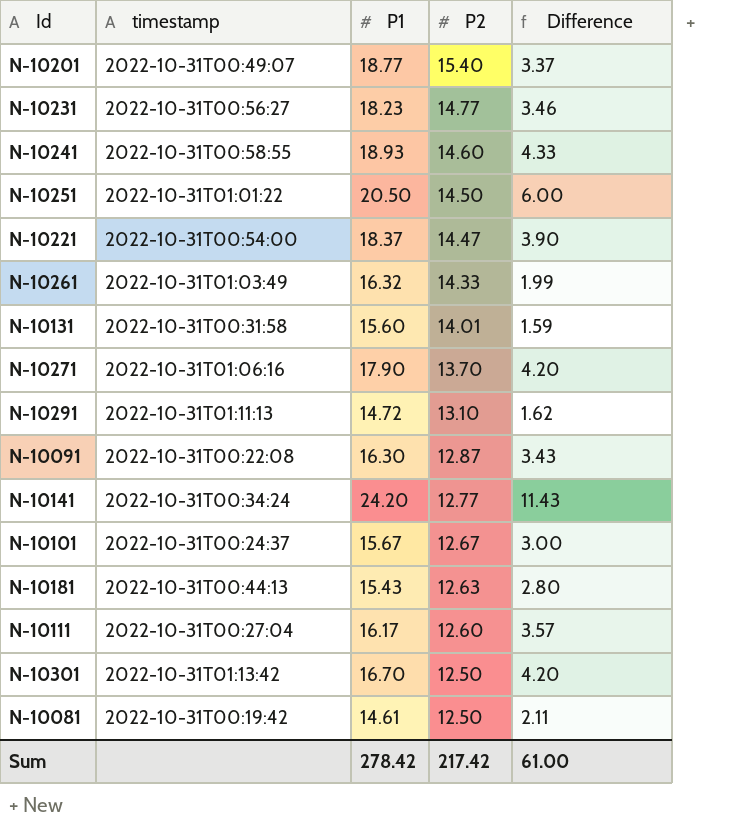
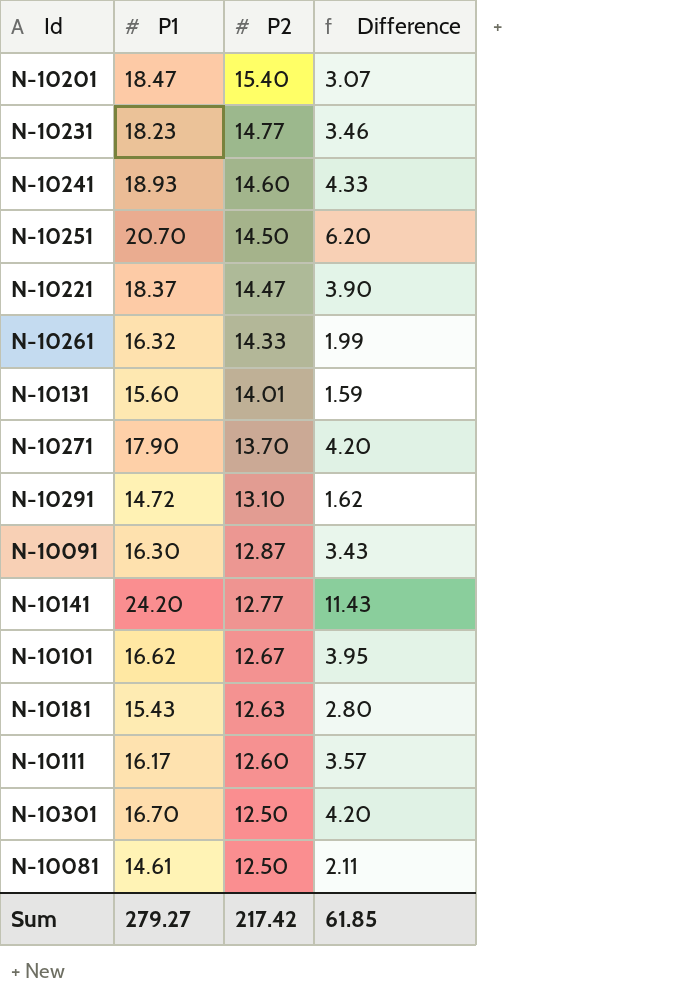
column timestamp | position: 2 -> none
N-10201 | P1: 18.77 -> 18.47
N-10201 | Difference: 3.37 -> 3.07
N-10251 | P1: 20.50 -> 20.70
N-10251 | Difference: 6.00 -> 6.20
N-10101 | P1: 15.67 -> 16.62
N-10101 | Difference: 3.00 -> 3.95
Sum | P1: 278.42 -> 279.27
Sum | Difference: 61.00 -> 61.85

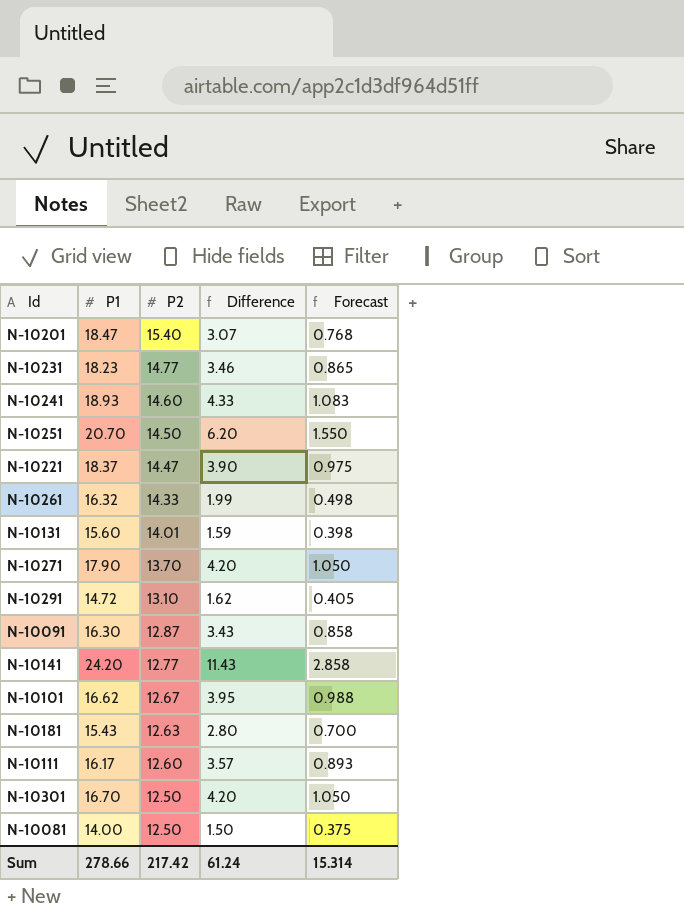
column Forecast | formula: none -> [Difference] * 0.25
N-10081 | P1: 14.61 -> 14.00
N-10081 | Difference: 2.11 -> 1.50
Sum | P1: 279.27 -> 278.66
Sum | Difference: 61.85 -> 61.24

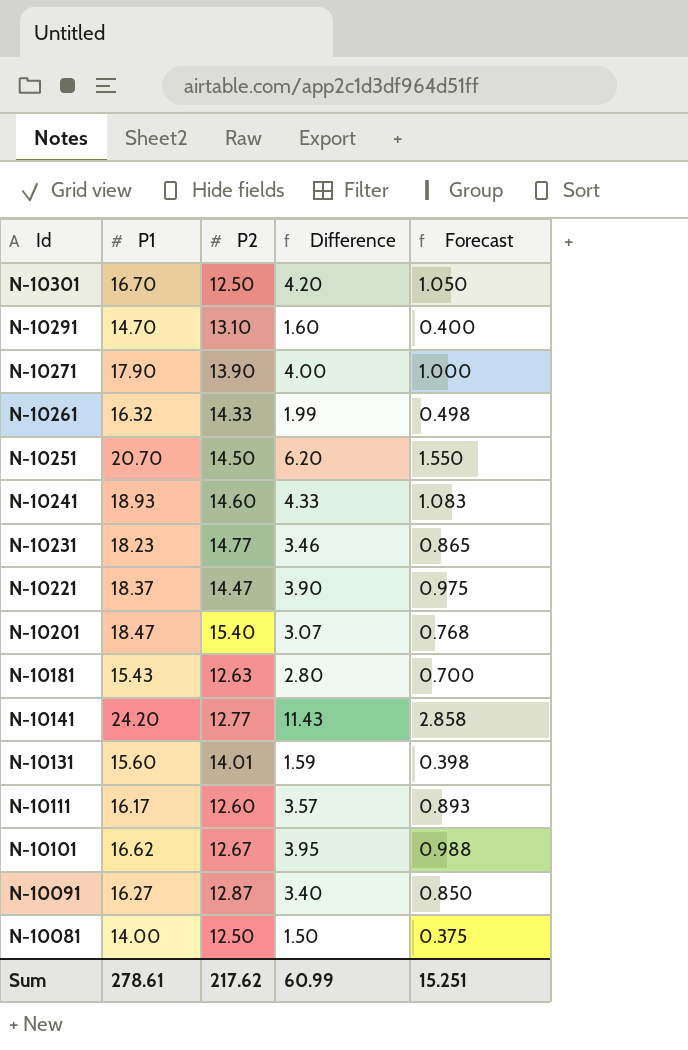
row order: P2 descending -> Id descending
N-10291 | P1: 14.72 -> 14.70
N-10291 | Difference: 1.62 -> 1.60
N-10291 | Forecast: 0.405 -> 0.400
N-10271 | P2: 13.70 -> 13.90
N-10271 | Difference: 4.20 -> 4.00
N-10271 | Forecast: 1.050 -> 1.000
N-10091 | P1: 16.30 -> 16.27
N-10091 | Difference: 3.43 -> 3.40
N-10091 | Forecast: 0.858 -> 0.850
Sum | P1: 278.66 -> 278.61
Sum | P2: 217.42 -> 217.62
Sum | Difference: 61.24 -> 60.99
Sum | Forecast: 15.314 -> 15.251

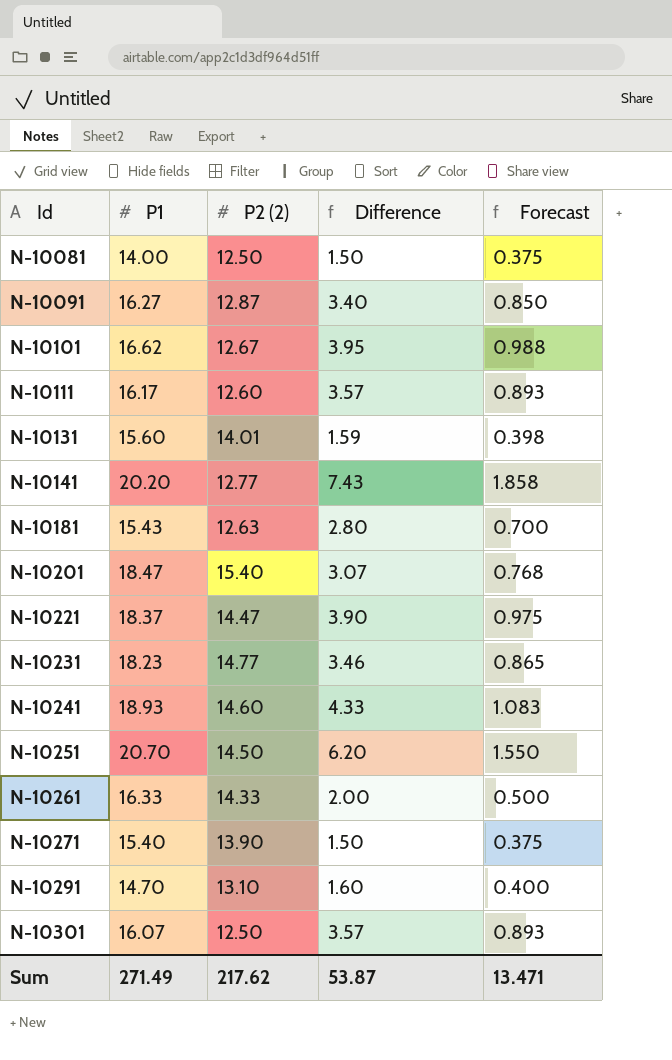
row order: Id descending -> Id ascending
column name: P2 -> P2 (2)
N-10141 | P1: 24.20 -> 20.20
N-10141 | Difference: 11.43 -> 7.43
N-10141 | Forecast: 2.858 -> 1.858
N-10261 | P1: 16.32 -> 16.33
N-10261 | Difference: 1.99 -> 2.00
N-10261 | Forecast: 0.498 -> 0.500
N-10271 | P1: 17.90 -> 15.40
N-10271 | Difference: 4.00 -> 1.50
N-10271 | Forecast: 1.000 -> 0.375
N-10301 | P1: 16.70 -> 16.07
N-10301 | Difference: 4.20 -> 3.57
N-10301 | Forecast: 1.050 -> 0.893
Sum | P1: 278.61 -> 271.49
Sum | Difference: 60.99 -> 53.87
Sum | Forecast: 15.251 -> 13.471

